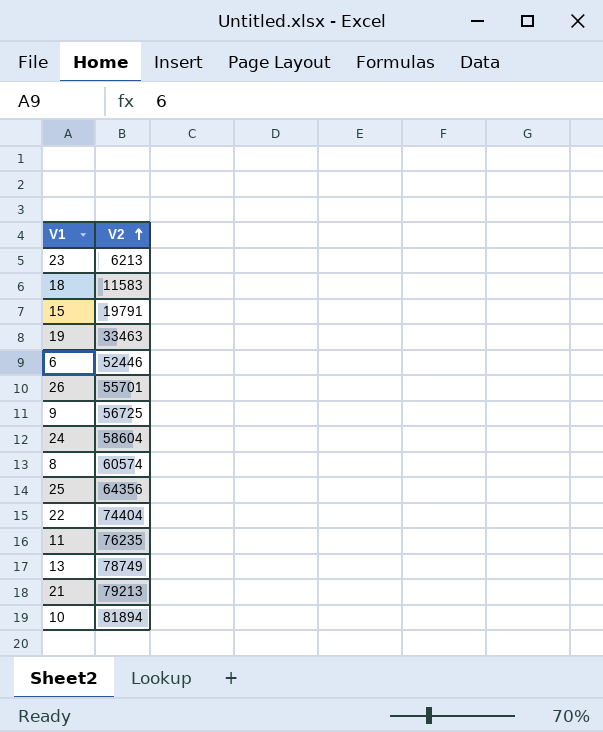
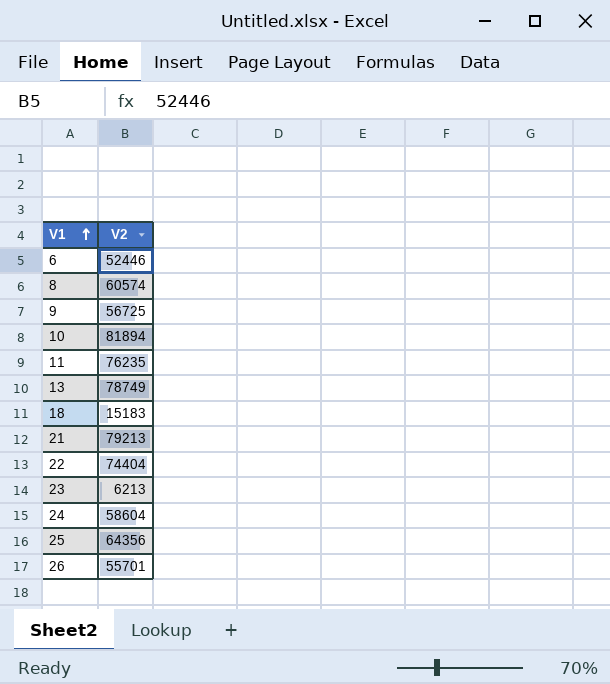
row order: V2 ascending -> V1 ascending
row 15: 19791 -> none
row 19: 33463 -> none
18 | V2: 11583 -> 15183

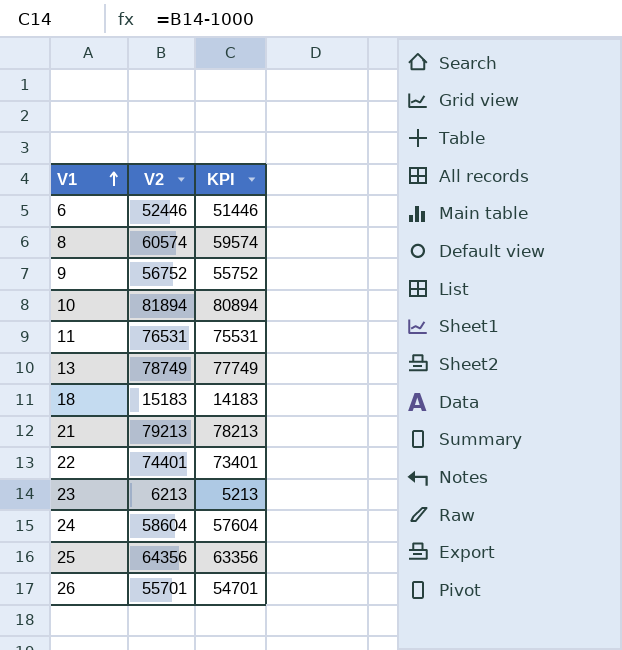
column KPI | formula: none -> [V2] - 1000
9 | V2: 56725 -> 56752
11 | V2: 76235 -> 76531
22 | V2: 74404 -> 74401

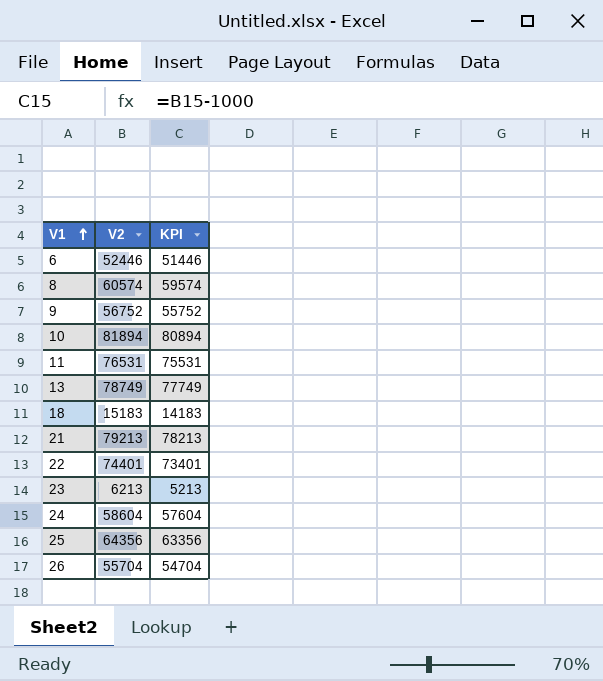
26 | V2: 55701 -> 55704
26 | KPI: 54701 -> 54704

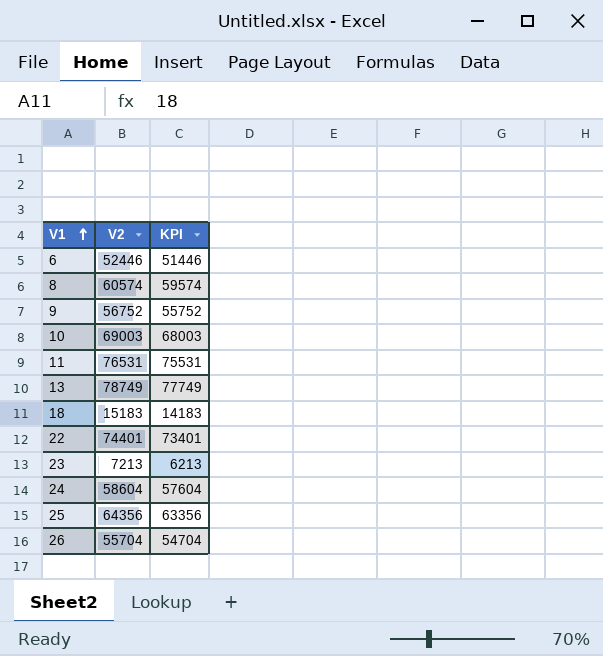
row 21: 79213 | 78213 -> none
10 | V2: 81894 -> 69003
10 | KPI: 80894 -> 68003
23 | V2: 6213 -> 7213
23 | KPI: 5213 -> 6213

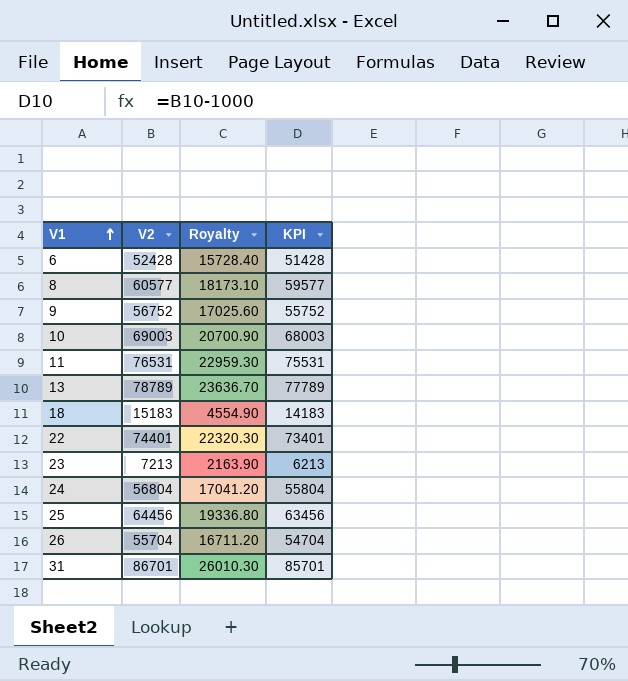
column Royalty | formula: none -> [V2] * 0.3
6 | V2: 52446 -> 52428
6 | KPI: 51446 -> 51428
8 | V2: 60574 -> 60577
8 | KPI: 59574 -> 59577
13 | V2: 78749 -> 78789
13 | KPI: 77749 -> 77789
24 | V2: 58604 -> 56804
24 | KPI: 57604 -> 55804
25 | V2: 64356 -> 64456
25 | KPI: 63356 -> 63456
row 31: none -> 86701 | 26010.30 | 85701

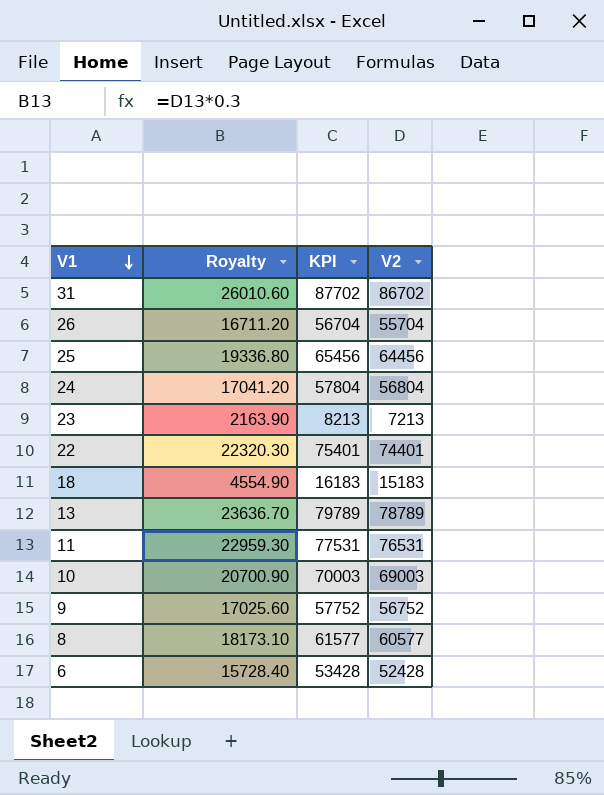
row order: V1 ascending -> V1 descending
column KPI | formula: [V2] - 1000 -> [V2] + 1000
column V2 | position: 2 -> 4
31 | Royalty: 26010.30 -> 26010.60
31 | V2: 86701 -> 86702

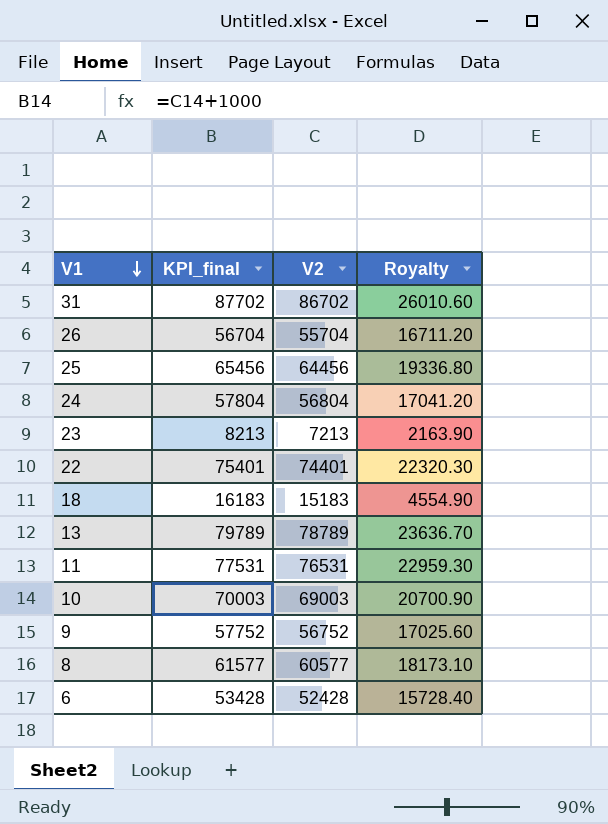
column name: KPI -> KPI_final
column Royalty | position: 2 -> 4

